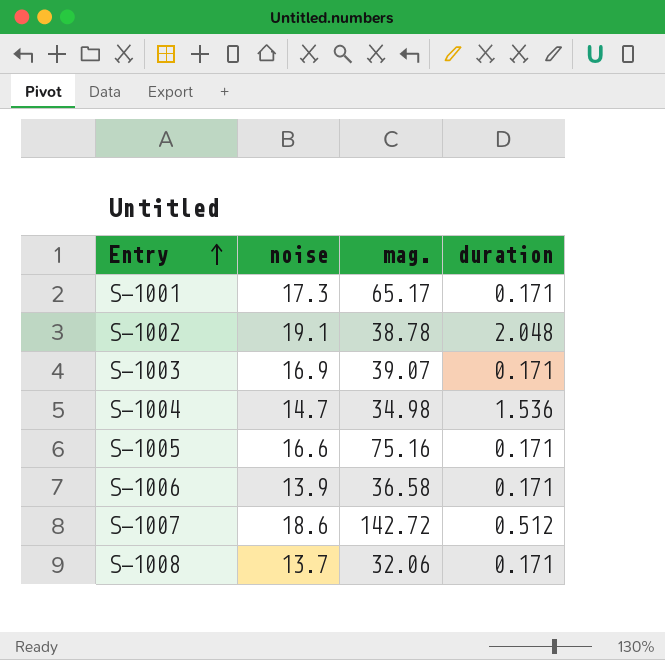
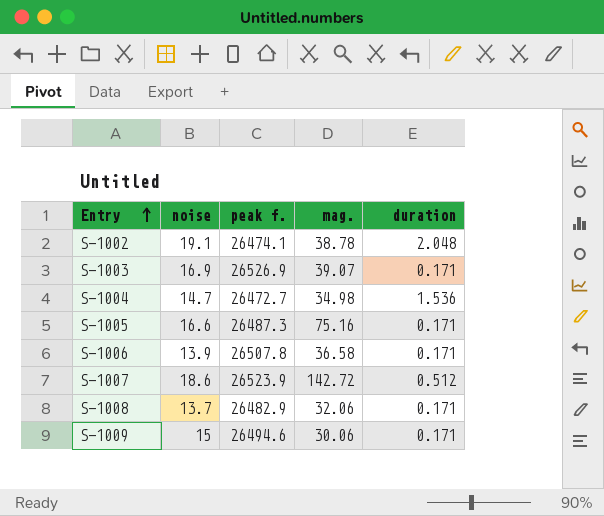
column peak f. | position: none -> 3
row S-1001: 17.3 | 65.17 | 0.171 -> none
row S-1009: none -> 15 | 26494.6 | 30.06 | 0.171

